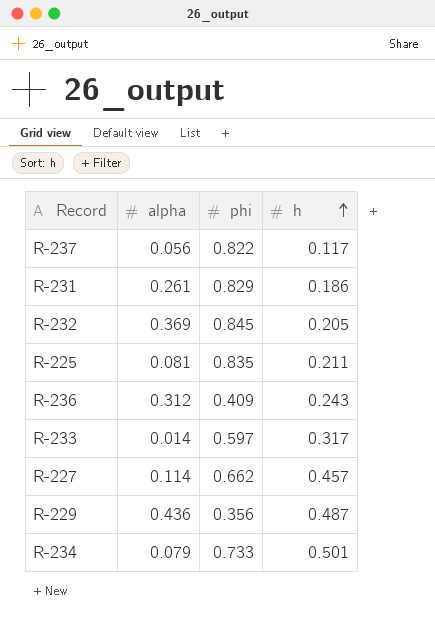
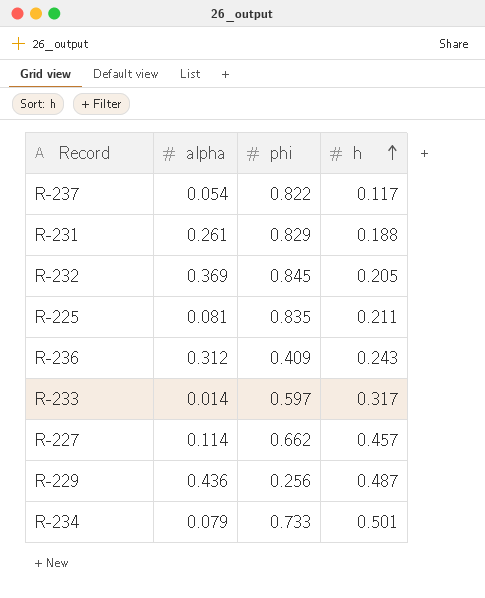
R-237 | alpha: 0.056 -> 0.054
R-231 | h: 0.186 -> 0.188
R-229 | phi: 0.356 -> 0.256

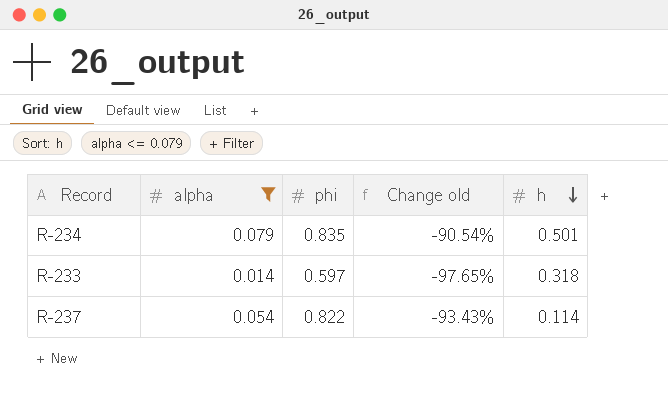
filter: none -> alpha <= 0.079
row order: h ascending -> h descending
column Change old | formula: none -> ([alpha] - [phi]) / [phi]
R-234 | phi: 0.733 -> 0.835
R-233 | h: 0.317 -> 0.318
R-237 | h: 0.117 -> 0.114

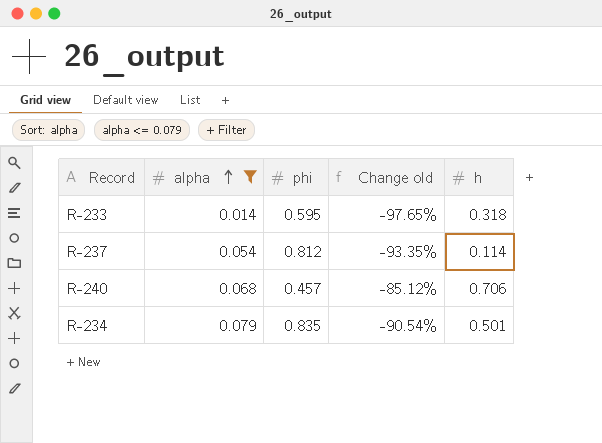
row order: h descending -> alpha ascending
R-233 | phi: 0.597 -> 0.595
R-237 | phi: 0.822 -> 0.812
R-237 | Change old: -93.43% -> -93.35%
row R-240: none -> 0.068 | 0.457 | -85.12% | 0.706

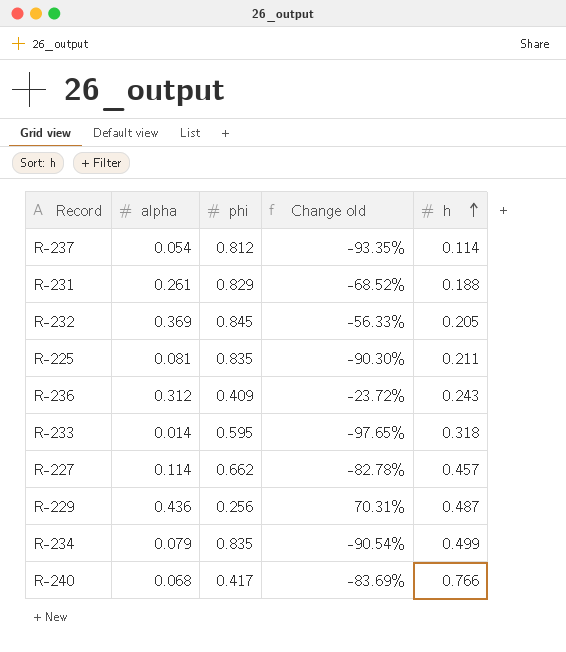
filter: alpha <= 0.079 -> none
row order: alpha ascending -> h ascending
R-234 | h: 0.501 -> 0.499
R-240 | phi: 0.457 -> 0.417
R-240 | Change old: -85.12% -> -83.69%
R-240 | h: 0.706 -> 0.766

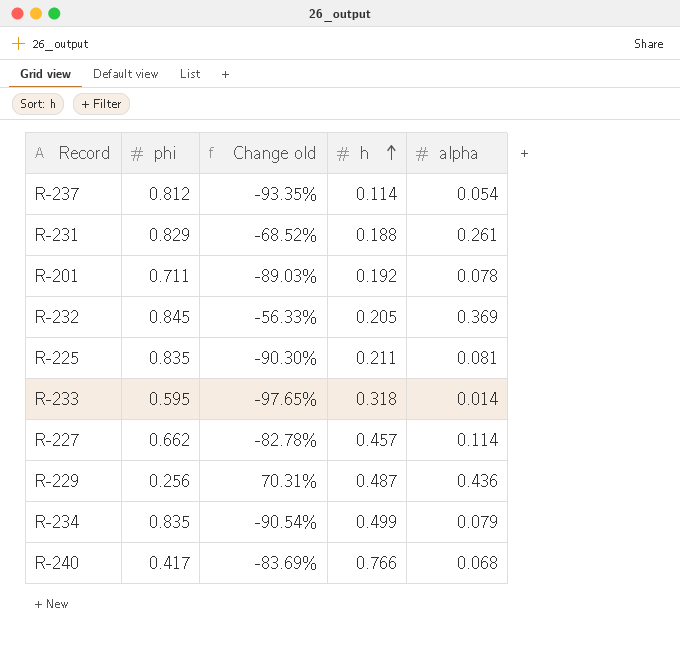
column alpha | position: 2 -> 5
row R-236: 0.312 | 0.409 | -23.72% | 0.243 -> none
row R-201: none -> 0.711 | -89.03% | 0.192 | 0.078

